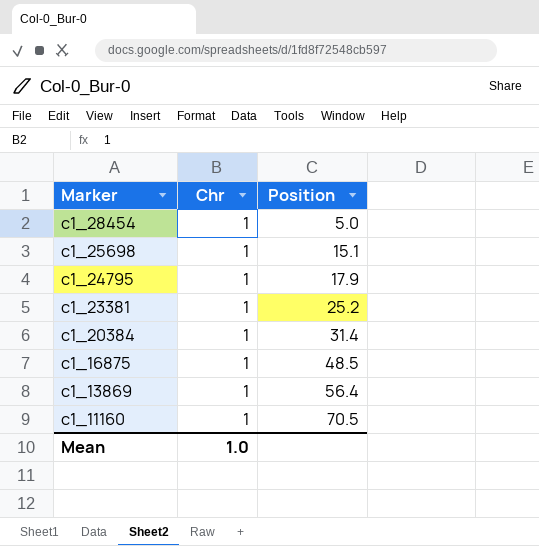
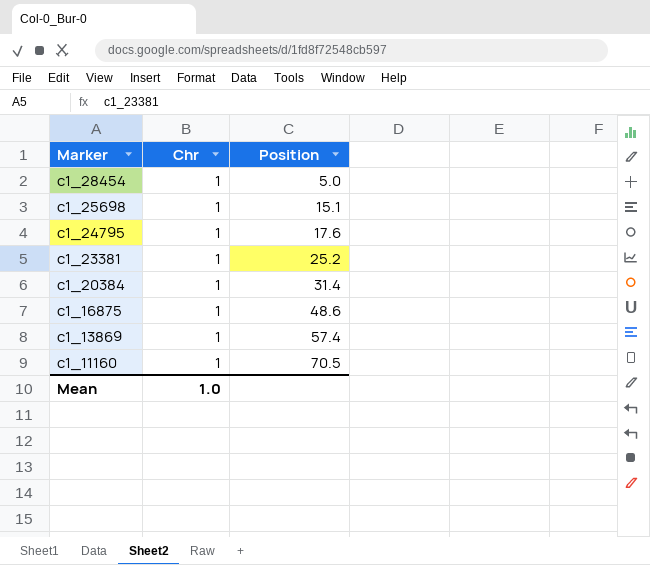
c1_24795 | Position: 17.9 -> 17.6
c1_16875 | Position: 48.5 -> 48.6
c1_13869 | Position: 56.4 -> 57.4

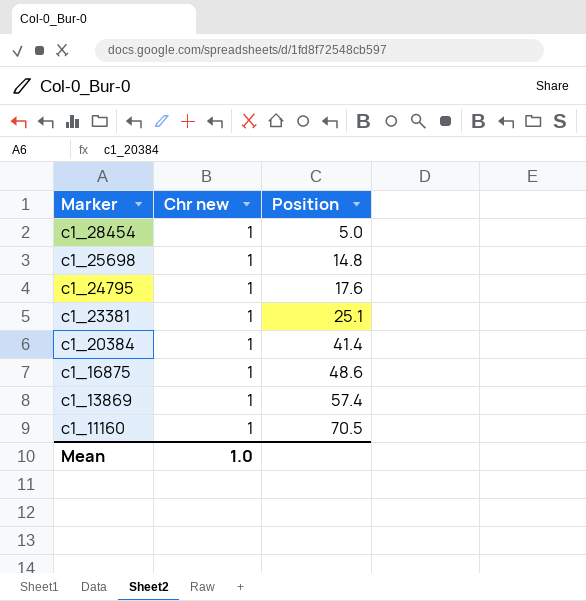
column name: Chr -> Chr new
c1_25698 | Position: 15.1 -> 14.8
c1_23381 | Position: 25.2 -> 25.1
c1_20384 | Position: 31.4 -> 41.4

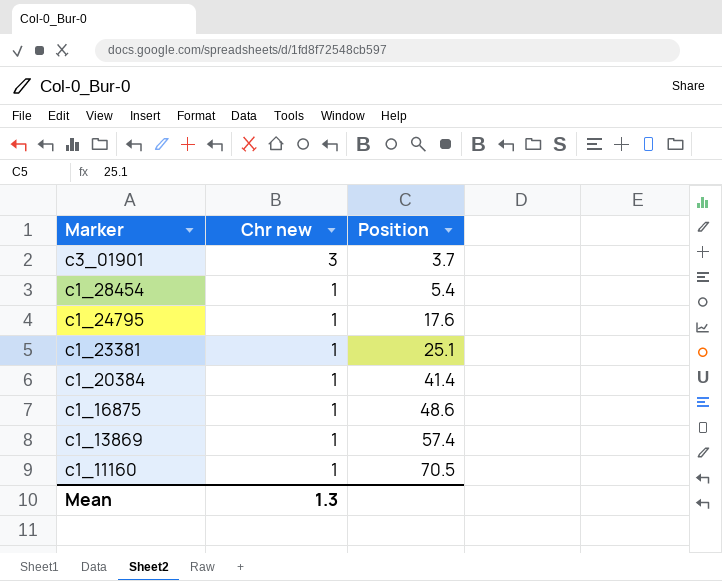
row c1_25698: 1 | 14.8 -> none
row c3_01901: none -> 3 | 3.7
c1_28454 | Position: 5.0 -> 5.4
Mean | Chr new: 1.0 -> 1.3

